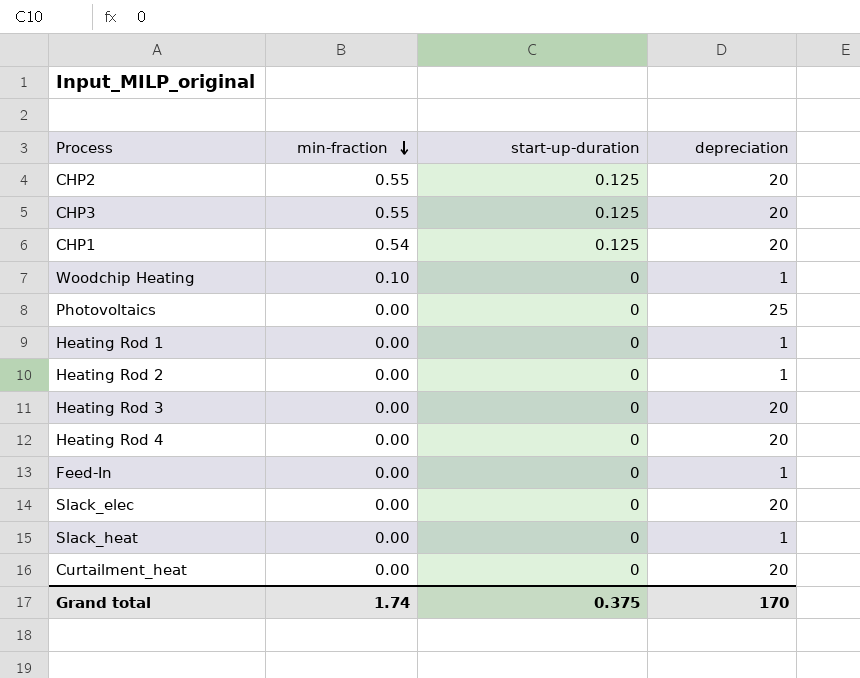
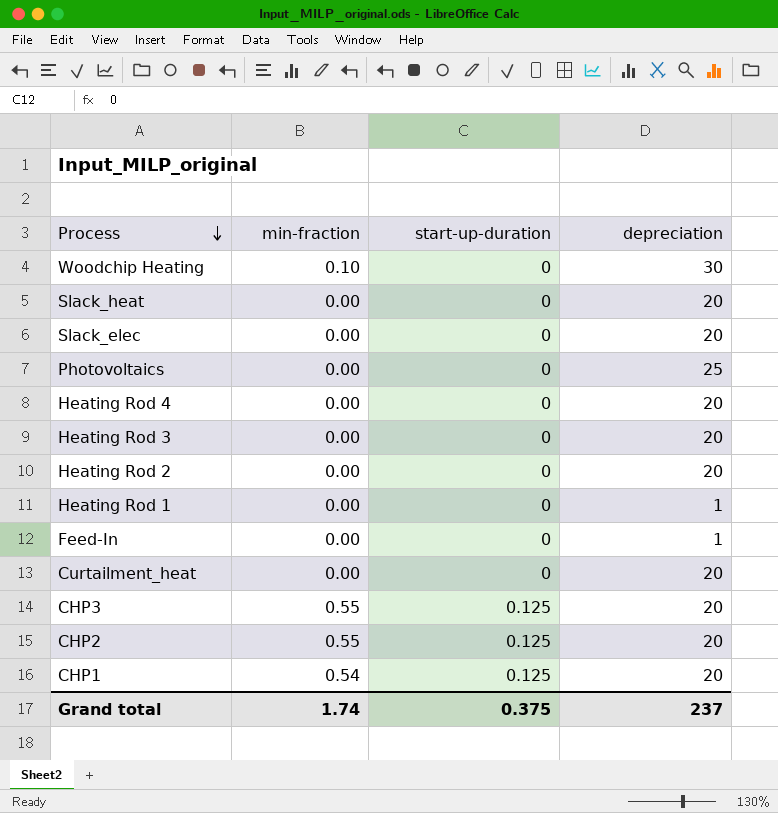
row order: min-fraction descending -> Process descending
Woodchip Heating | depreciation: 1 -> 30
Slack_heat | depreciation: 1 -> 20
Heating Rod 2 | depreciation: 1 -> 20
Grand total | depreciation: 170 -> 237

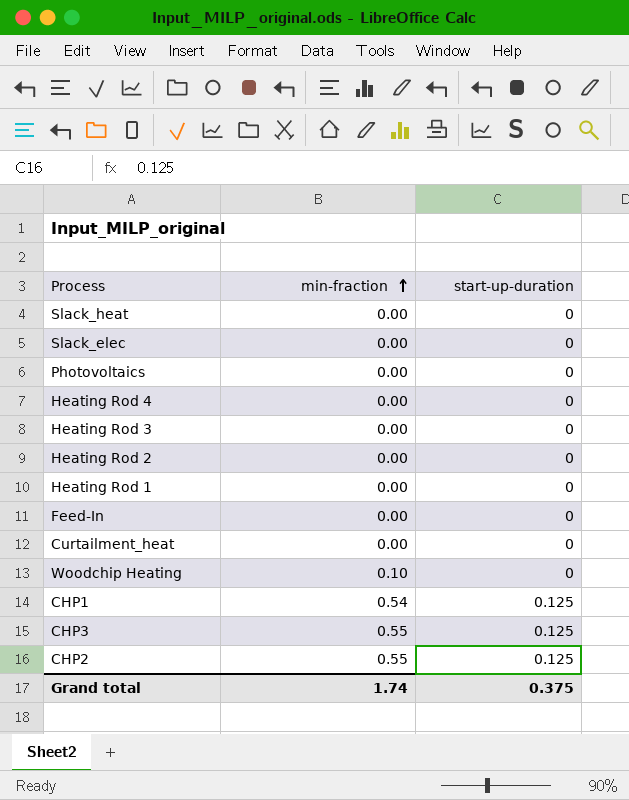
row order: Process descending -> min-fraction ascending
column depreciation | position: 4 -> none

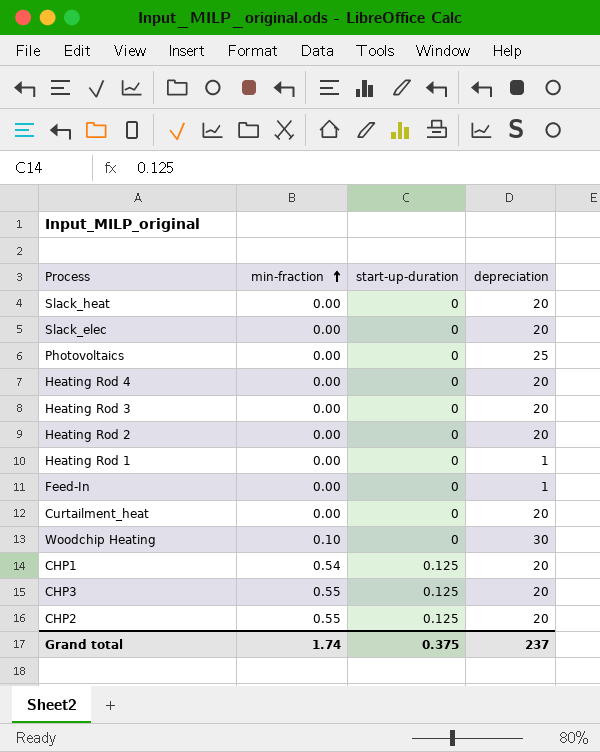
column depreciation | position: none -> 4

